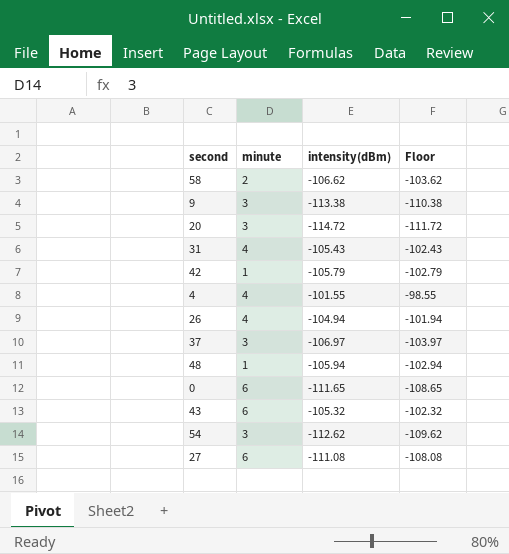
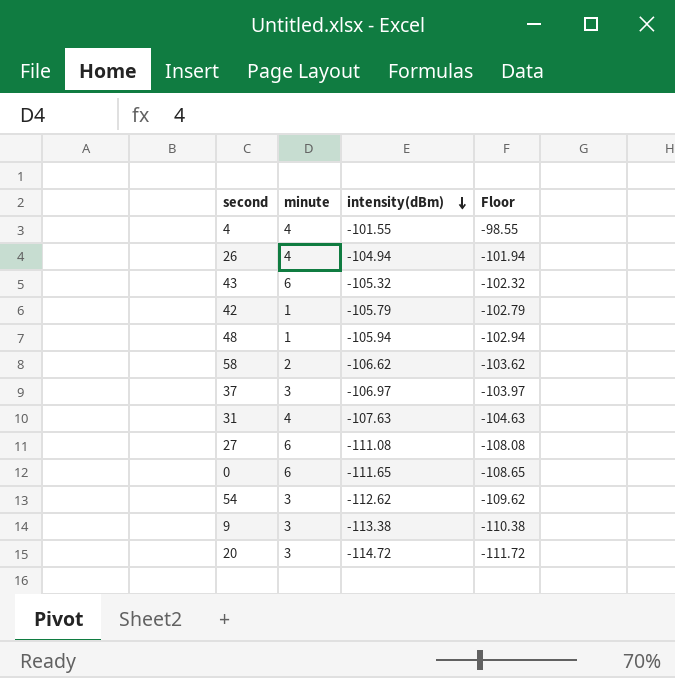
row order: none -> intensity(dBm) descending
31 | intensity(dBm): -105.43 -> -107.63
31 | Floor: -102.43 -> -104.63

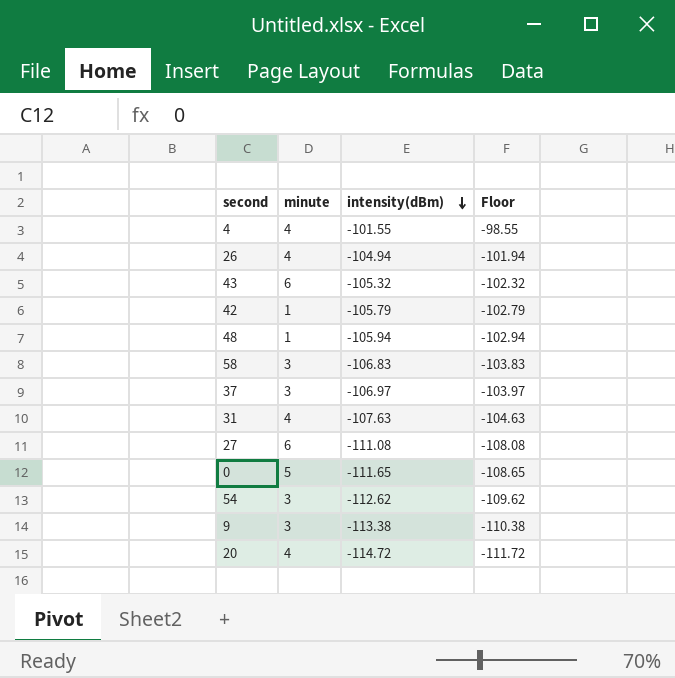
58 | minute: 2 -> 3
58 | intensity(dBm): -106.62 -> -106.83
58 | Floor: -103.62 -> -103.83
0 | minute: 6 -> 5
20 | minute: 3 -> 4

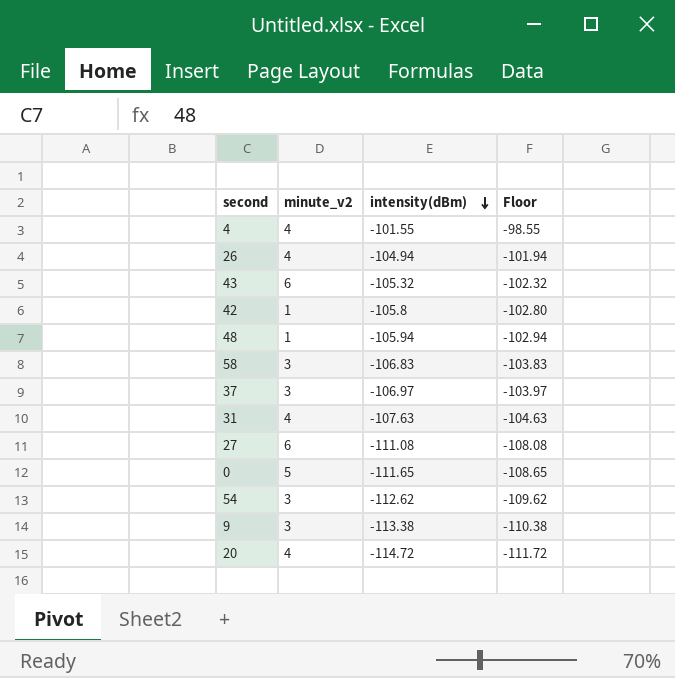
column name: minute -> minute_v2
42 | intensity(dBm): -105.79 -> -105.8
42 | Floor: -102.79 -> -102.80

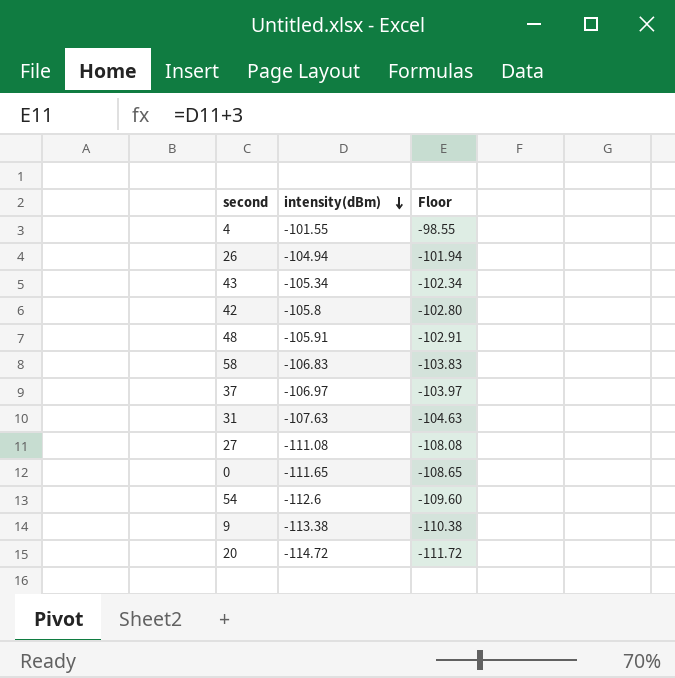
column minute_v2 | position: 2 -> none
43 | intensity(dBm): -105.32 -> -105.34
43 | Floor: -102.32 -> -102.34
48 | intensity(dBm): -105.94 -> -105.91
48 | Floor: -102.94 -> -102.91
54 | intensity(dBm): -112.62 -> -112.6
54 | Floor: -109.62 -> -109.60

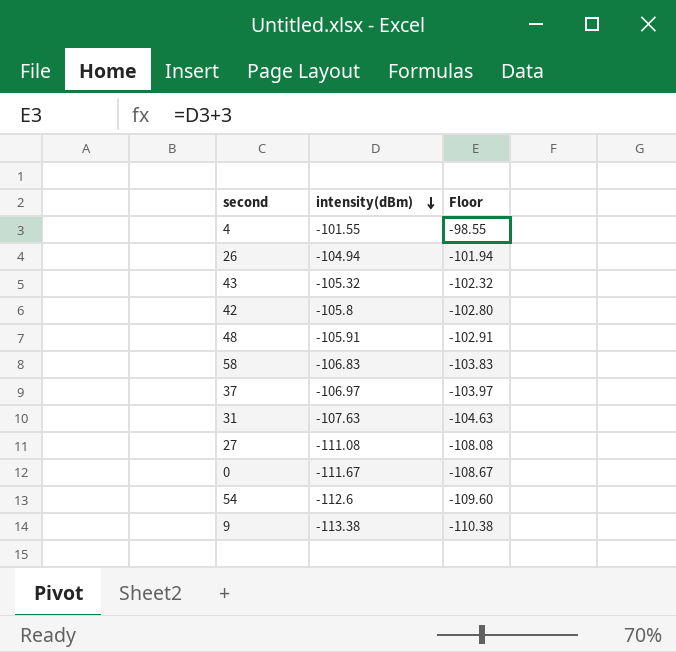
row 20: -114.72 | -111.72 -> none
43 | intensity(dBm): -105.34 -> -105.32
43 | Floor: -102.34 -> -102.32
0 | intensity(dBm): -111.65 -> -111.67
0 | Floor: -108.65 -> -108.67

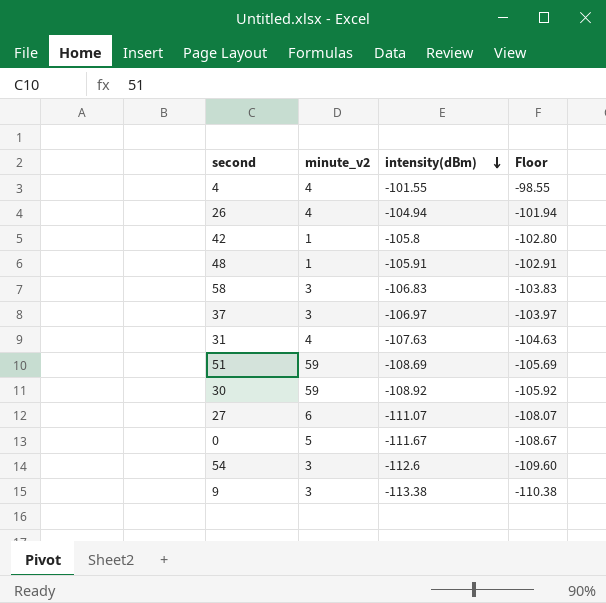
column minute_v2 | position: none -> 2
row 43: -105.32 | -102.32 -> none
row 51: none -> 59 | -108.69 | -105.69
row 30: none -> 59 | -108.92 | -105.92
27 | intensity(dBm): -111.08 -> -111.07
27 | Floor: -108.08 -> -108.07

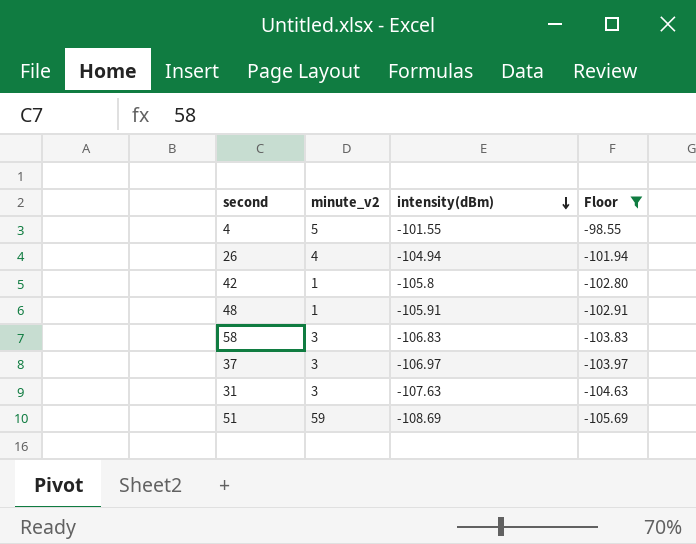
filter: none -> Floor >= -105.69
4 | minute_v2: 4 -> 5
31 | minute_v2: 4 -> 3

